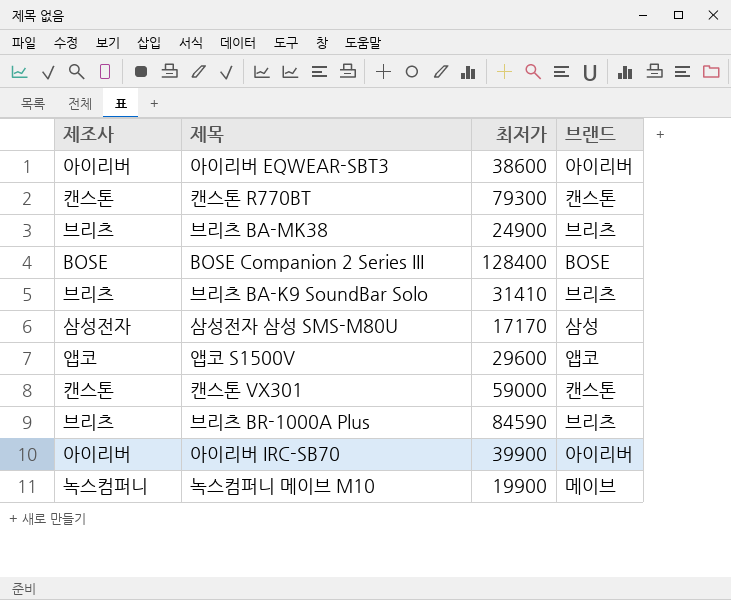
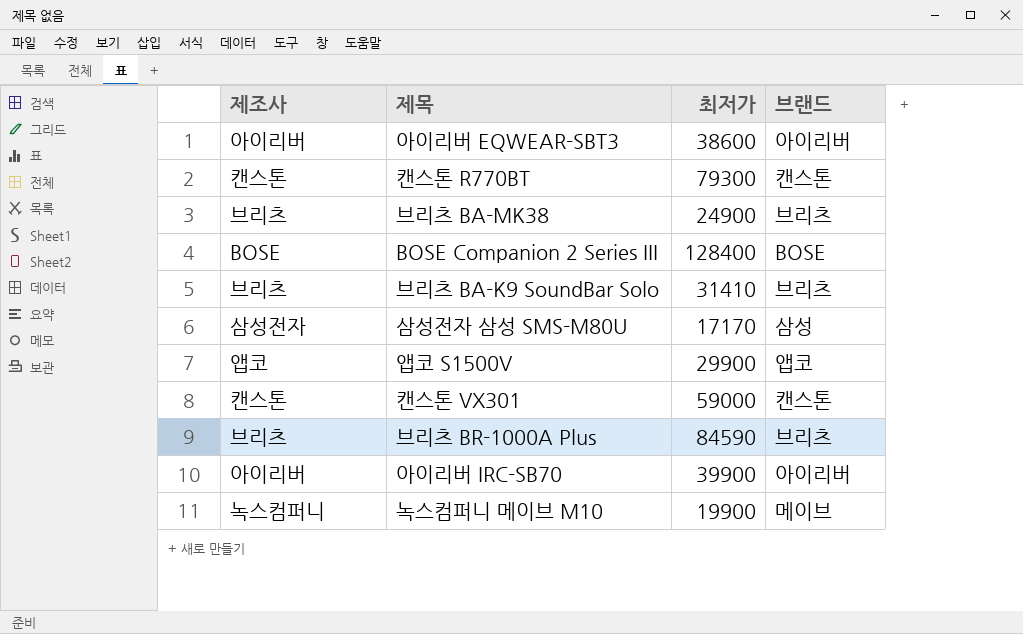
앱코 S1500V | 최저가: 29600 -> 29900

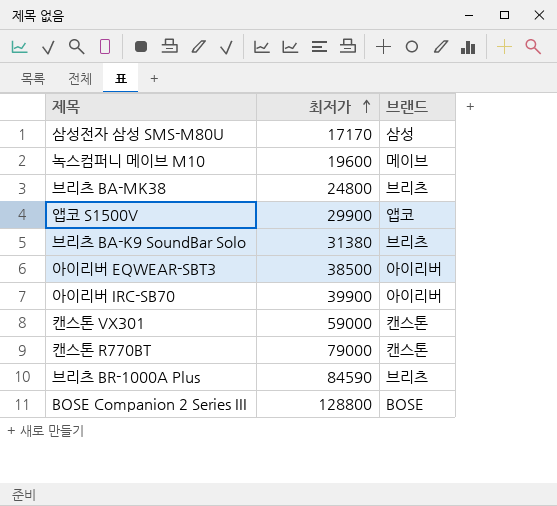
row order: none -> 최저가 ascending
column 제조사 | position: 1 -> none
녹스컴퍼니 메이브 M10 | 최저가: 19900 -> 19600
브리츠 BA-MK38 | 최저가: 24900 -> 24800
브리츠 BA-K9 SoundBar Solo | 최저가: 31410 -> 31380
아이리버 EQWEAR-SBT3 | 최저가: 38600 -> 38500
캔스톤 R770BT | 최저가: 79300 -> 79000
BOSE Companion 2 Series III | 최저가: 128400 -> 128800

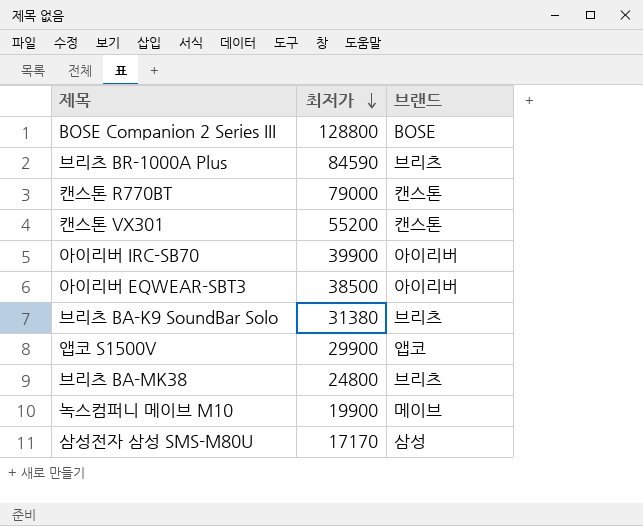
row order: 최저가 ascending -> 최저가 descending
캔스톤 VX301 | 최저가: 59000 -> 55200
녹스컴퍼니 메이브 M10 | 최저가: 19600 -> 19900

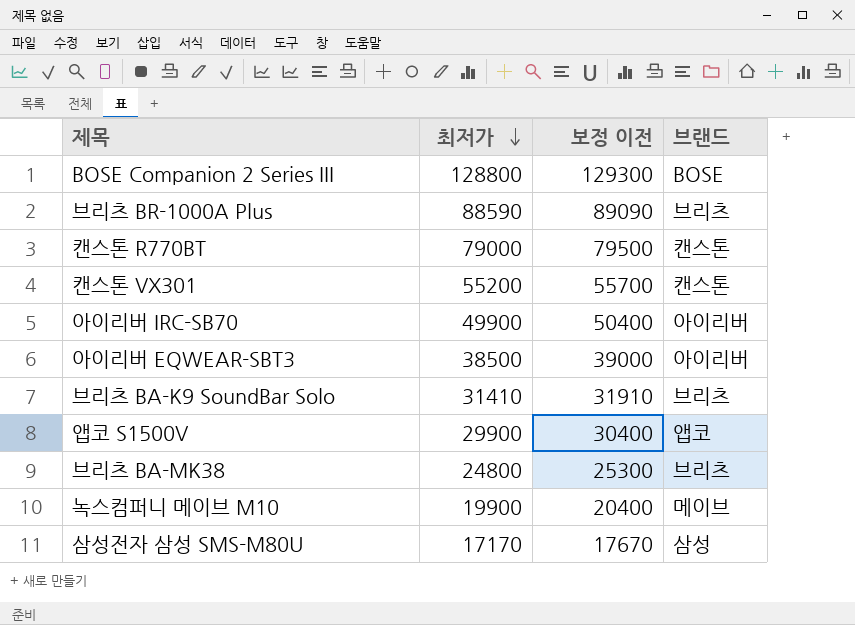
column 보정 이전 | formula: none -> [최저가] + 500
브리츠 BR-1000A Plus | 최저가: 84590 -> 88590
아이리버 IRC-SB70 | 최저가: 39900 -> 49900
브리츠 BA-K9 SoundBar Solo | 최저가: 31380 -> 31410

